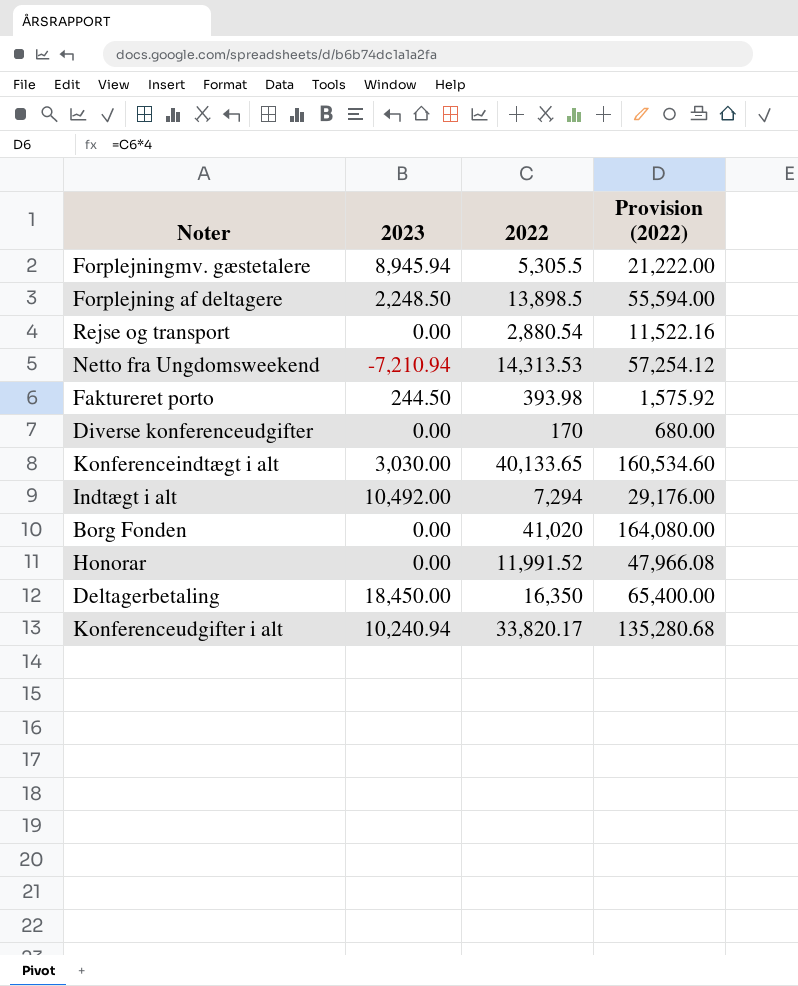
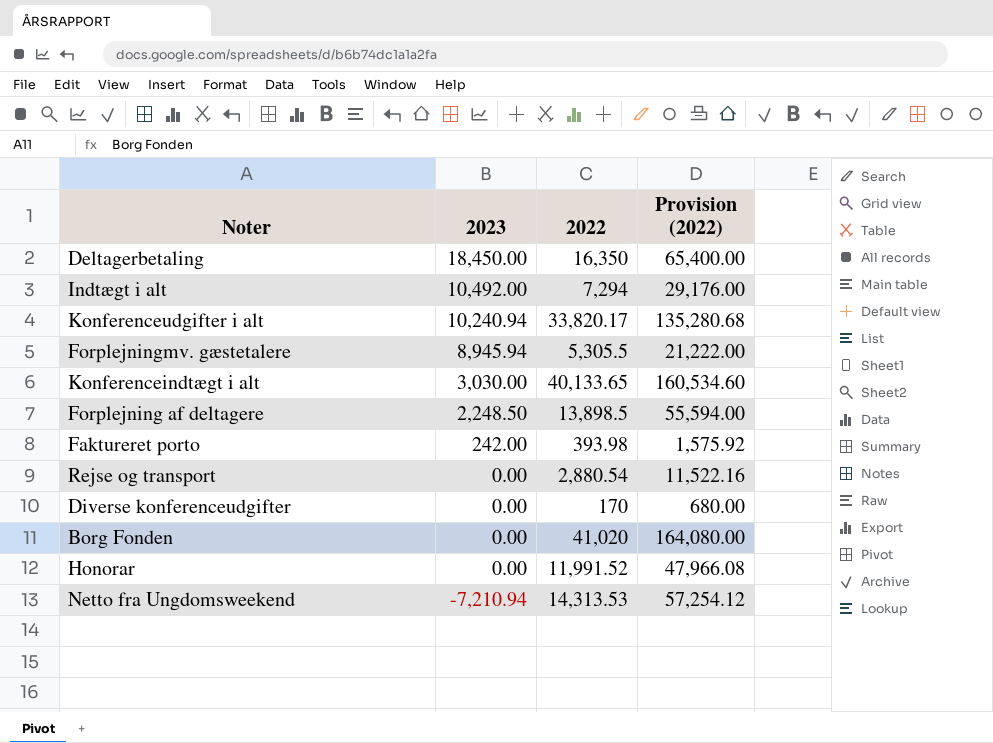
row order: none -> 2023 descending
Faktureret porto | 2023: 244.50 -> 242.00

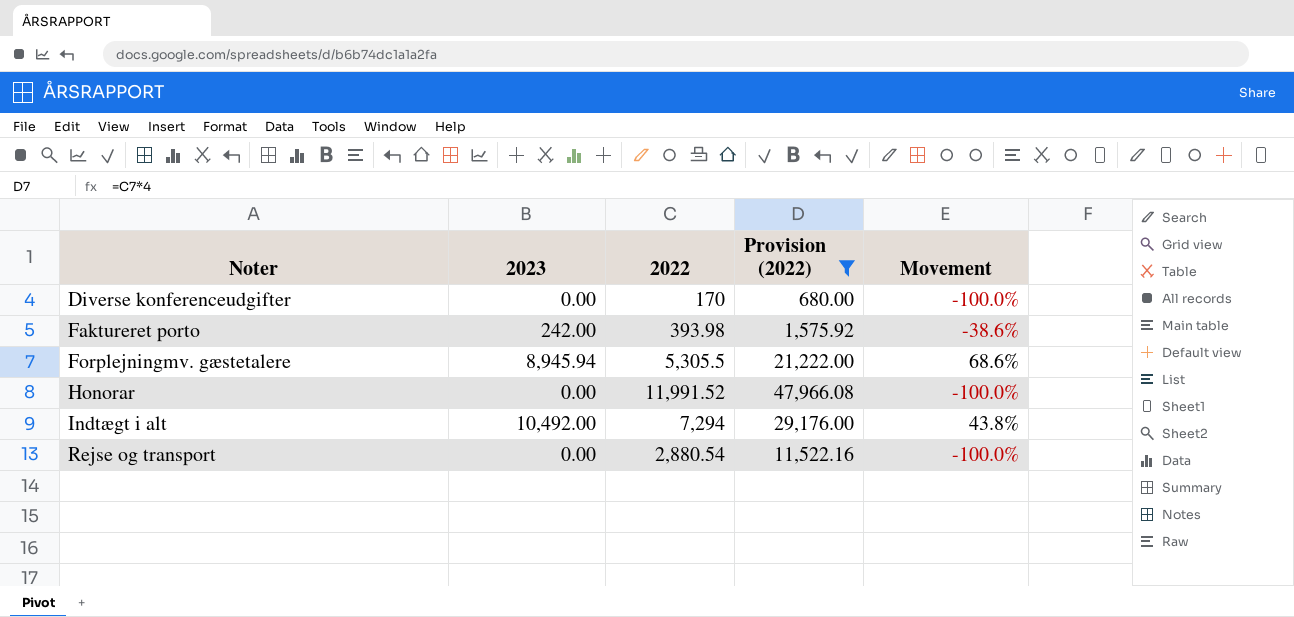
filter: none -> Provision (2022) <= 47,966.08
row order: 2023 descending -> Noter ascending
column Movement | formula: none -> ([2023] - [2022]) / [2022]

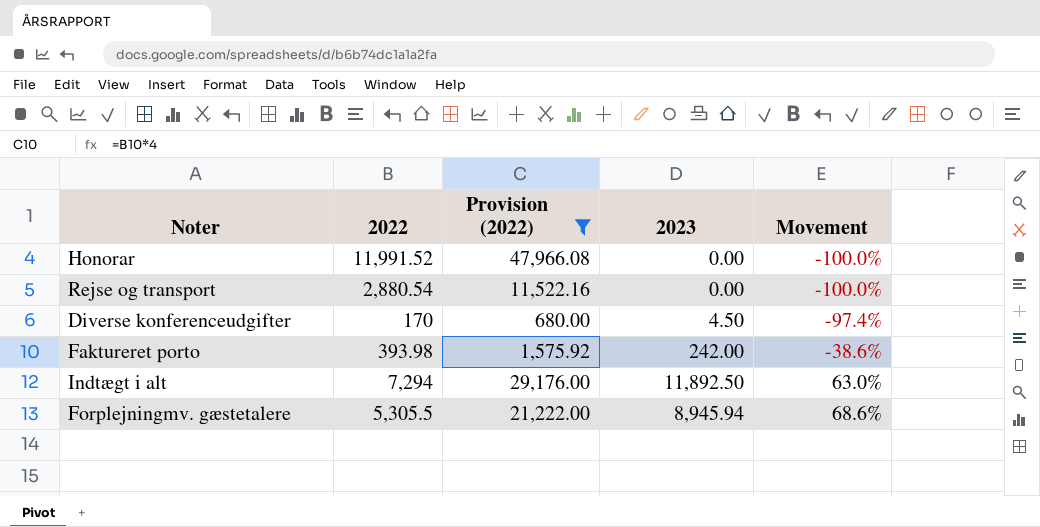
row order: Noter ascending -> Movement ascending
column 2023 | position: 2 -> 4
Diverse konferenceudgifter | 2023: 0.00 -> 4.50
Diverse konferenceudgifter | Movement: -100.0% -> -97.4%
Indtægt i alt | 2023: 10,492.00 -> 11,892.50
Indtægt i alt | Movement: 43.8% -> 63.0%

